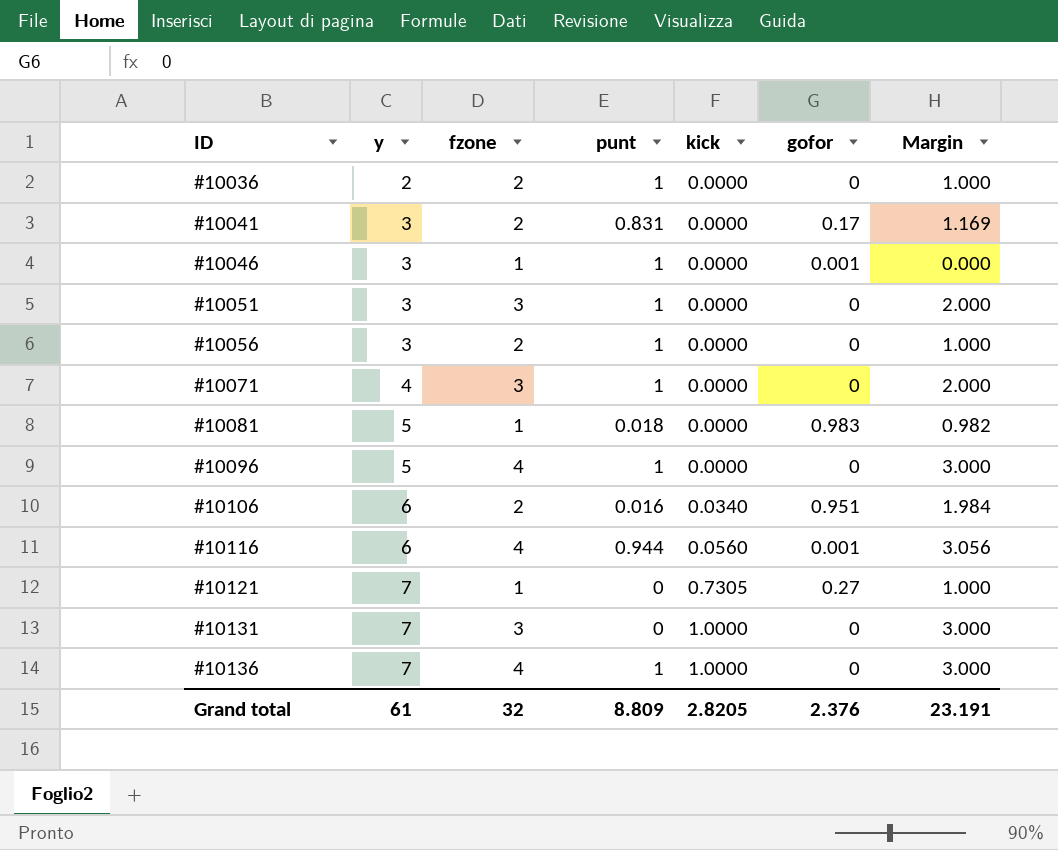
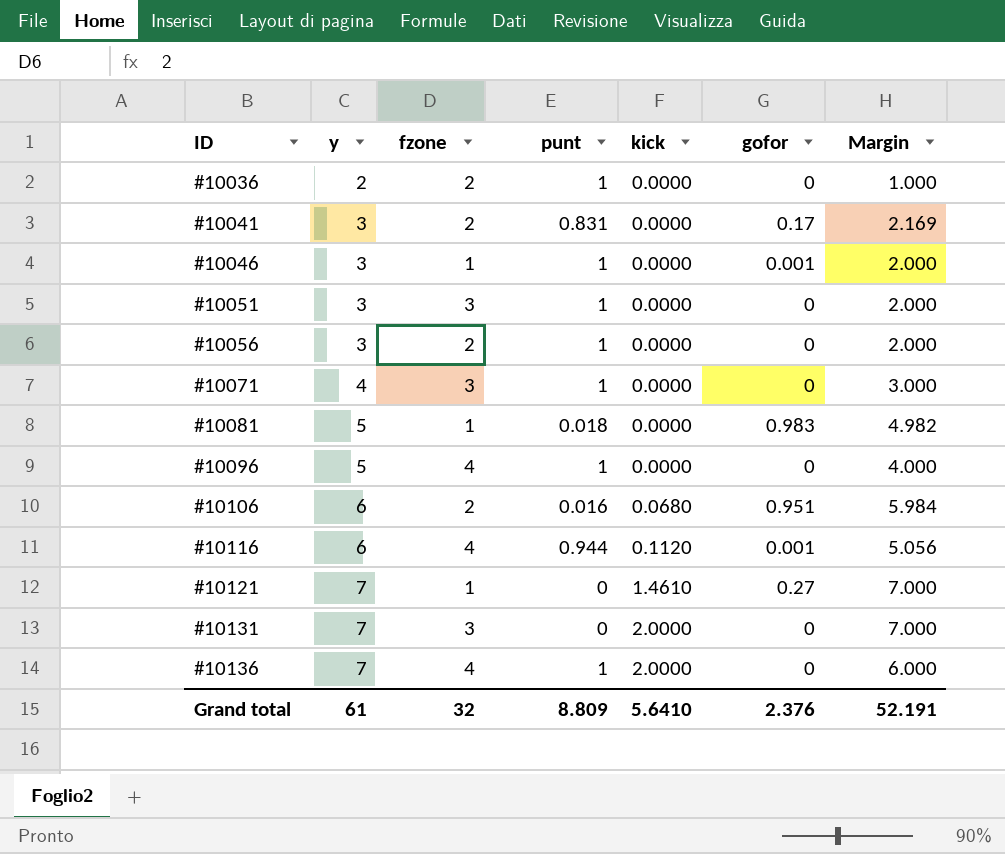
column Margin | formula: [fzone] - [punt] -> [y] - [punt]
#10106 | kick: 0.0340 -> 0.0680
#10116 | kick: 0.0560 -> 0.1120
#10121 | kick: 0.7305 -> 1.4610
#10131 | kick: 1.0000 -> 2.0000
#10136 | kick: 1.0000 -> 2.0000
Grand total | kick: 2.8205 -> 5.6410
Grand total | Margin: 23.191 -> 52.191

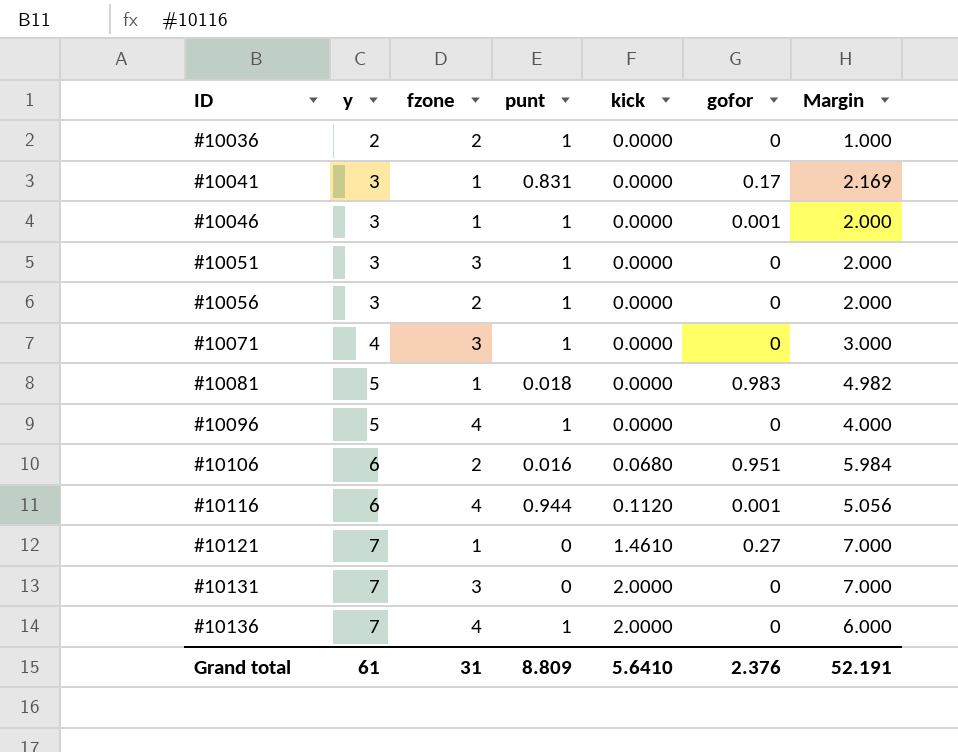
#10041 | fzone: 2 -> 1
Grand total | fzone: 32 -> 31

